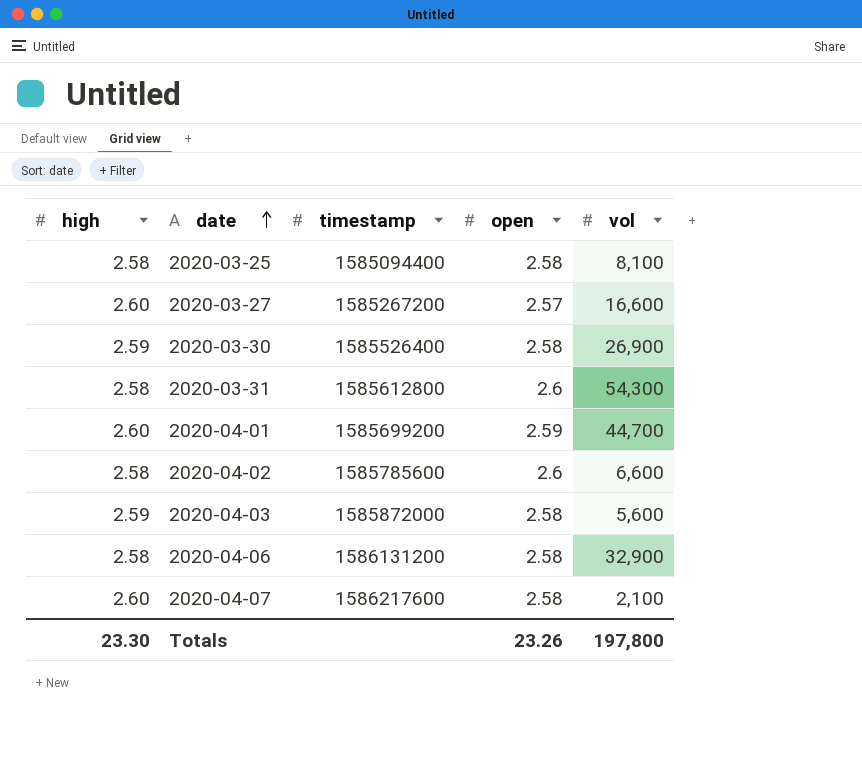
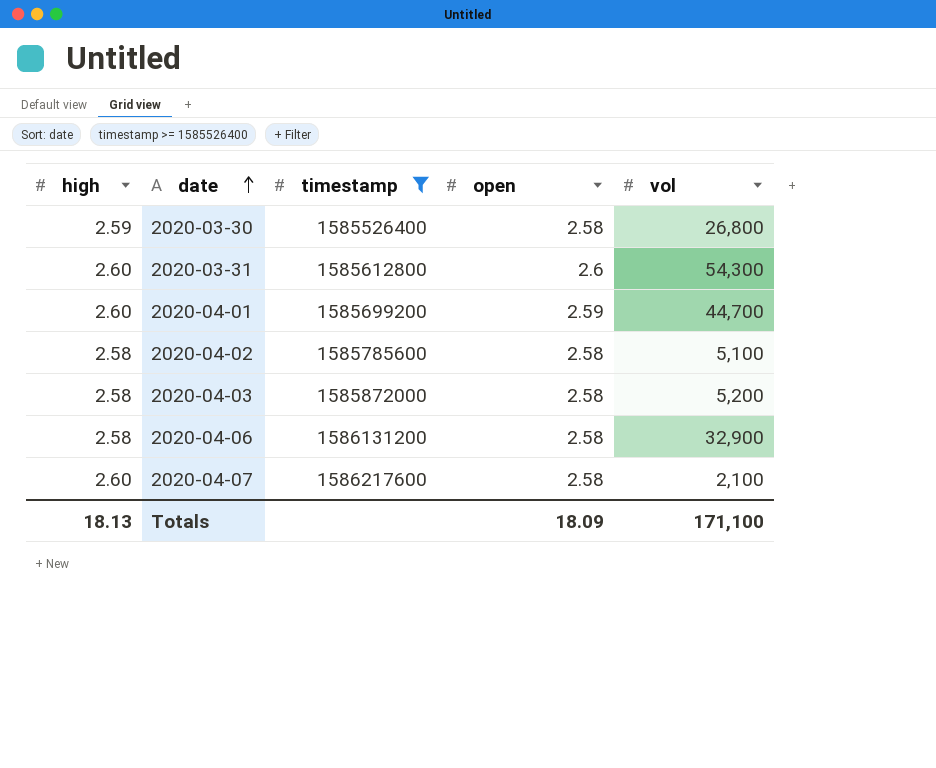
filter: none -> timestamp >= 1585526400
2020-03-30 | vol: 26,900 -> 26,800
2020-03-31 | high: 2.58 -> 2.60
2020-04-02 | open: 2.6 -> 2.58
2020-04-02 | vol: 6,600 -> 5,100
2020-04-03 | high: 2.59 -> 2.58
2020-04-03 | vol: 5,600 -> 5,200
Totals | high: 23.30 -> 18.13
Totals | open: 23.26 -> 18.09
Totals | vol: 197,800 -> 171,100

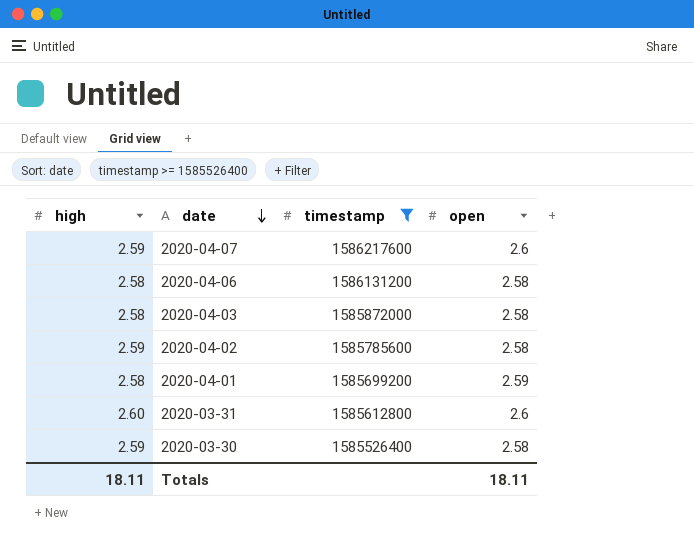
row order: date ascending -> date descending
column vol | position: 5 -> none
2020-04-07 | high: 2.60 -> 2.59
2020-04-07 | open: 2.58 -> 2.6
2020-04-02 | high: 2.58 -> 2.59
2020-04-01 | high: 2.60 -> 2.58
Totals | high: 18.13 -> 18.11
Totals | open: 18.09 -> 18.11

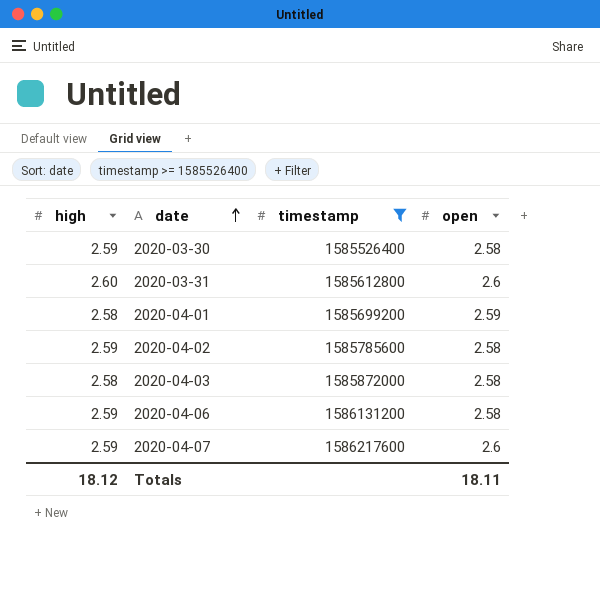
row order: date descending -> date ascending
2020-04-06 | high: 2.58 -> 2.59
Totals | high: 18.11 -> 18.12

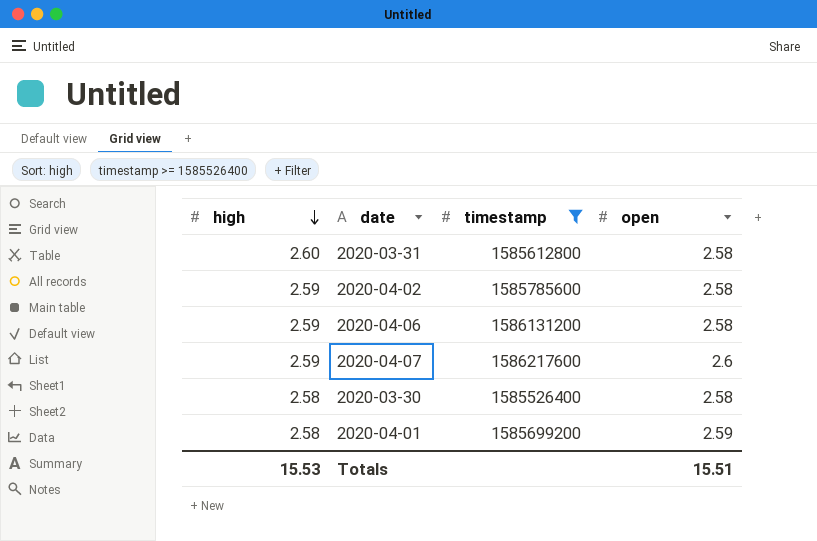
row order: date ascending -> high descending
row 2020-04-03: 2.58 | 1585872000 | 2.58 -> none
2020-03-31 | open: 2.6 -> 2.58
2020-03-30 | high: 2.59 -> 2.58
Totals | high: 18.12 -> 15.53
Totals | open: 18.11 -> 15.51

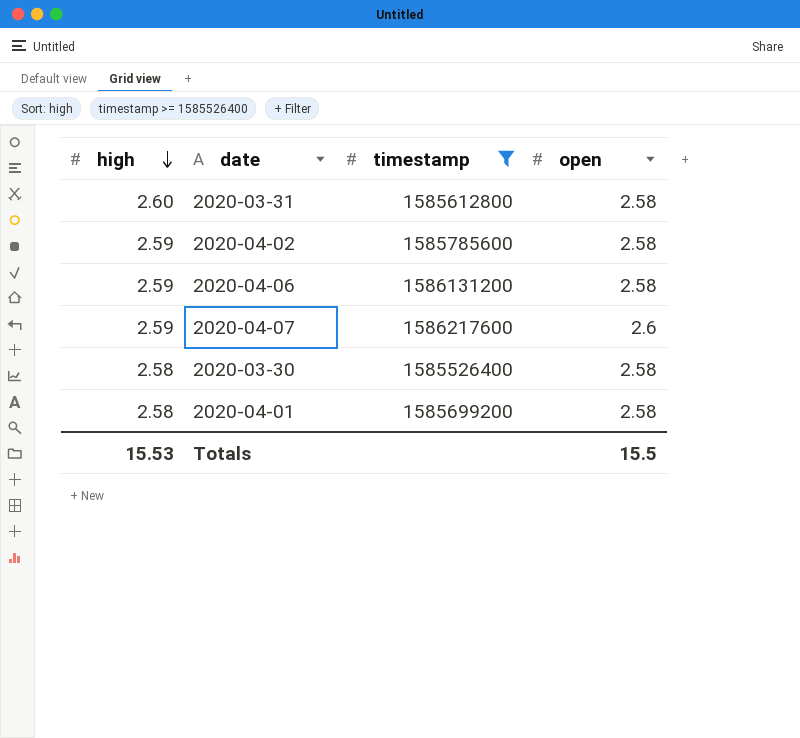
2020-04-01 | open: 2.59 -> 2.58
Totals | open: 15.51 -> 15.5

